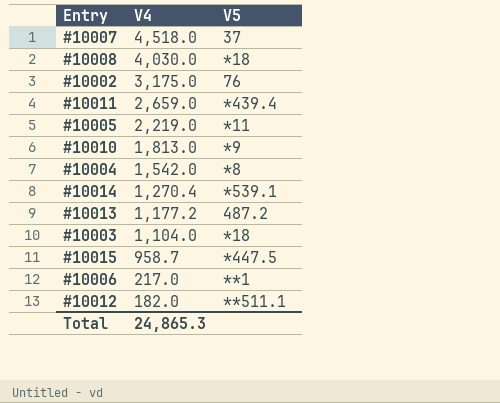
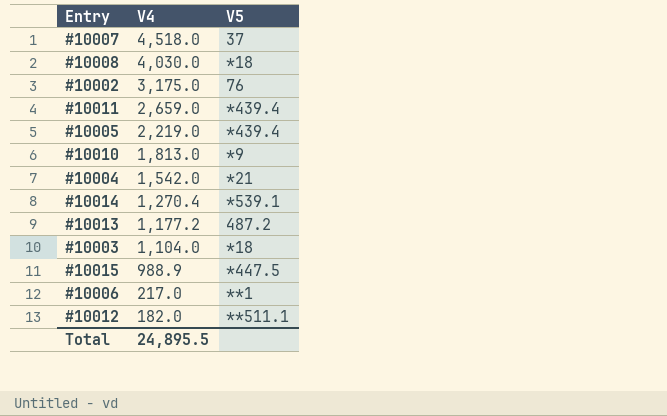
#10005 | V5: *11 -> *439.4
#10004 | V5: *8 -> *21
#10015 | V4: 958.7 -> 988.9
Total | V4: 24,865.3 -> 24,895.5

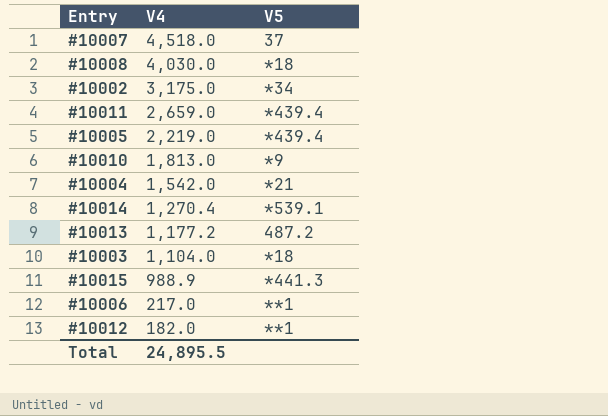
#10002 | V5: 76 -> *34
#10015 | V5: *447.5 -> *441.3
#10012 | V5: **511.1 -> **1

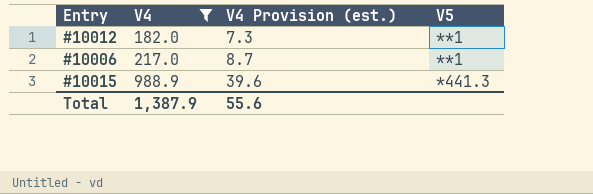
filter: none -> V4 <= 988.9
row order: V4 descending -> V4 ascending
column V4 Provision (est.) | formula: none -> [V4] * 0.04
Total | V4: 24,895.5 -> 1,387.9

